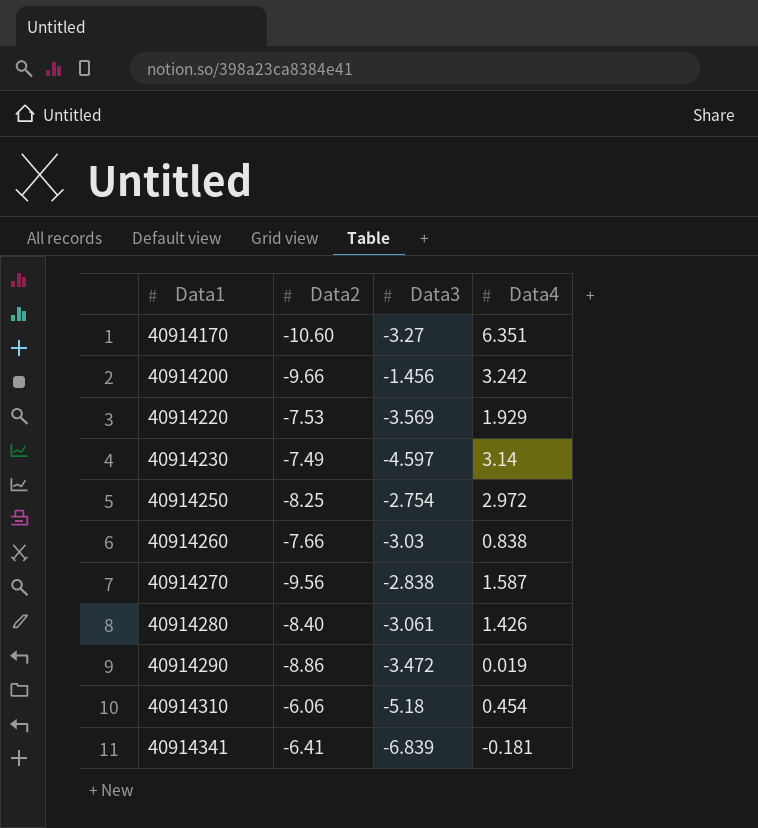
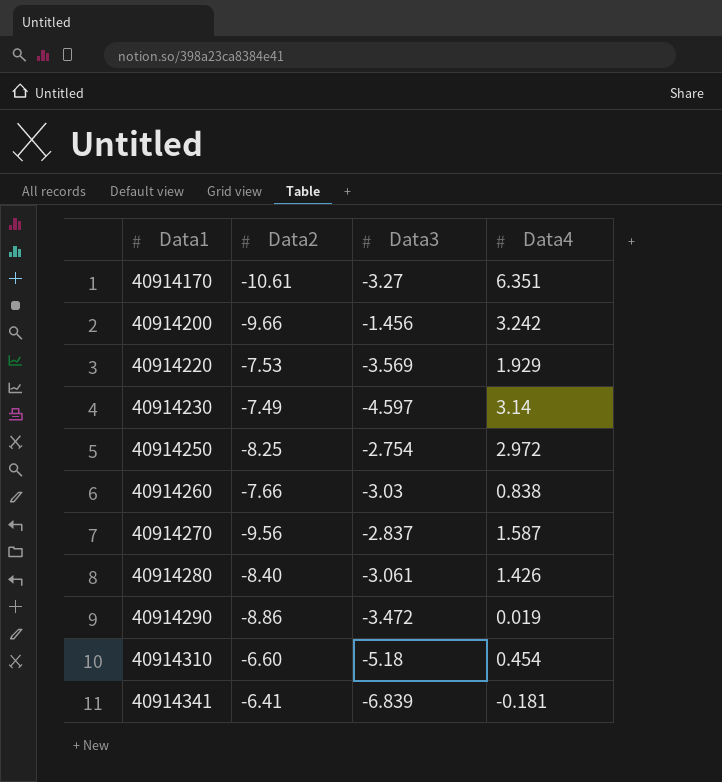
40914170 | Data2: -10.60 -> -10.61
40914270 | Data3: -2.838 -> -2.837
40914310 | Data2: -6.06 -> -6.60

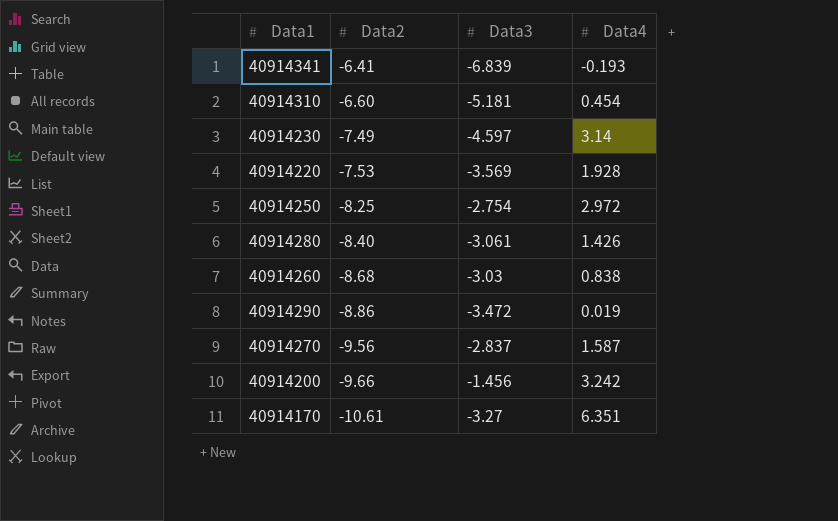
row order: Data1 ascending -> Data2 descending
40914341 | Data4: -0.181 -> -0.193
40914310 | Data3: -5.18 -> -5.181
40914220 | Data4: 1.929 -> 1.928
40914260 | Data2: -7.66 -> -8.68

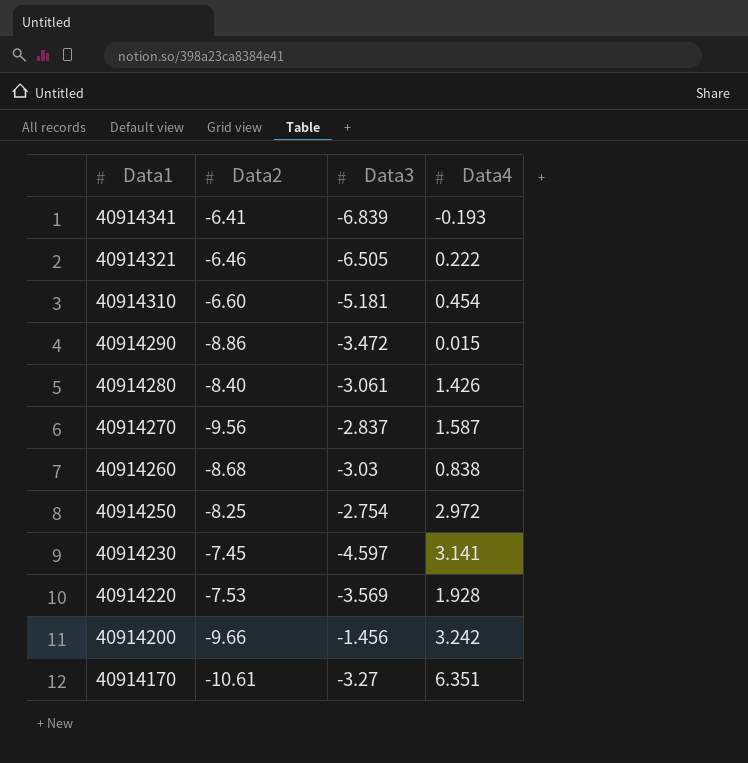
row order: Data2 descending -> Data1 descending
row 40914321: none -> -6.46 | -6.505 | 0.222
40914290 | Data4: 0.019 -> 0.015
40914230 | Data2: -7.49 -> -7.45
40914230 | Data4: 3.14 -> 3.141

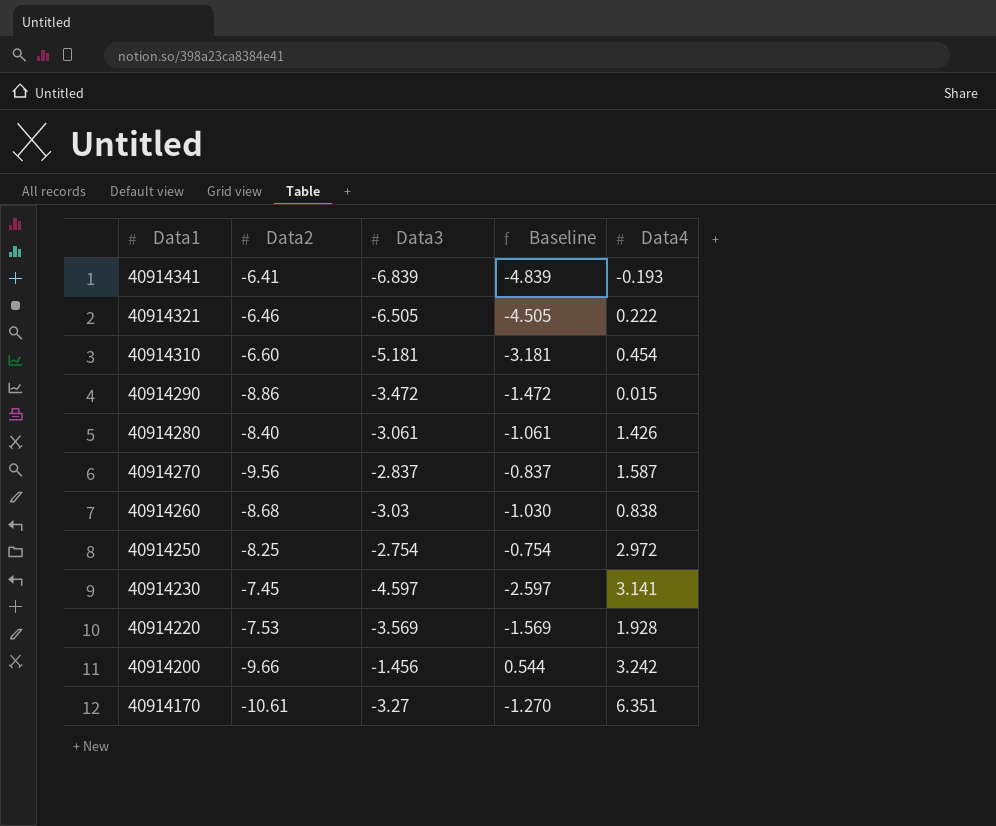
column Baseline | formula: none -> [Data3] + 2

